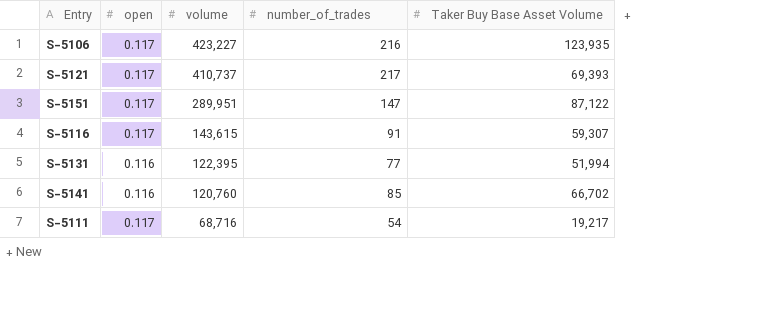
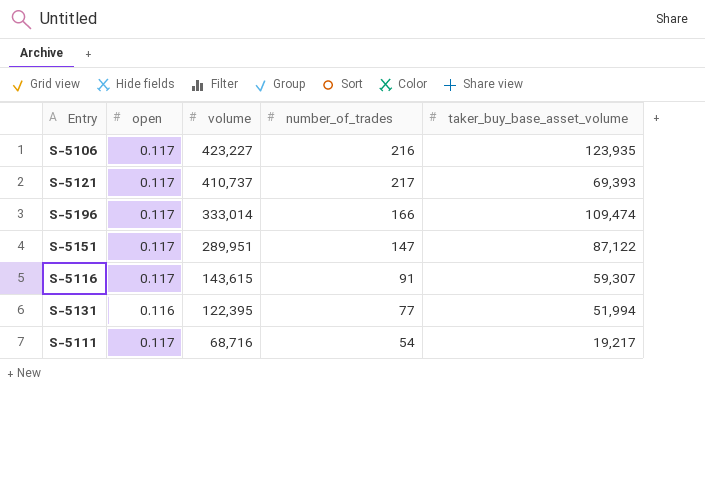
column name: Taker Buy Base Asset Volume -> taker_buy_base_asset_volume
row S-5141: 0.116 | 120,760 | 85 | 66,702 -> none
row S-5196: none -> 0.117 | 333,014 | 166 | 109,474

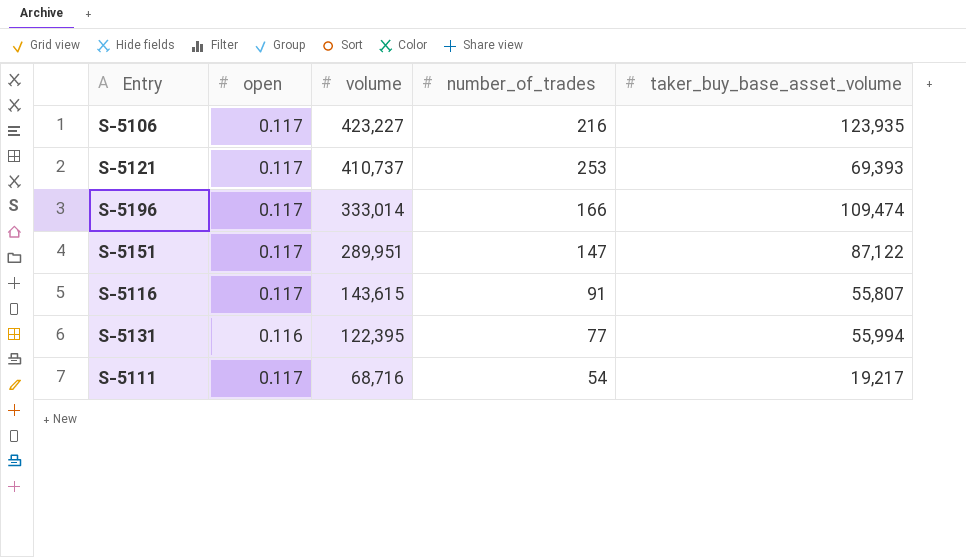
S-5121 | number_of_trades: 217 -> 253
S-5116 | taker_buy_base_asset_volume: 59,307 -> 55,807
S-5131 | taker_buy_base_asset_volume: 51,994 -> 55,994

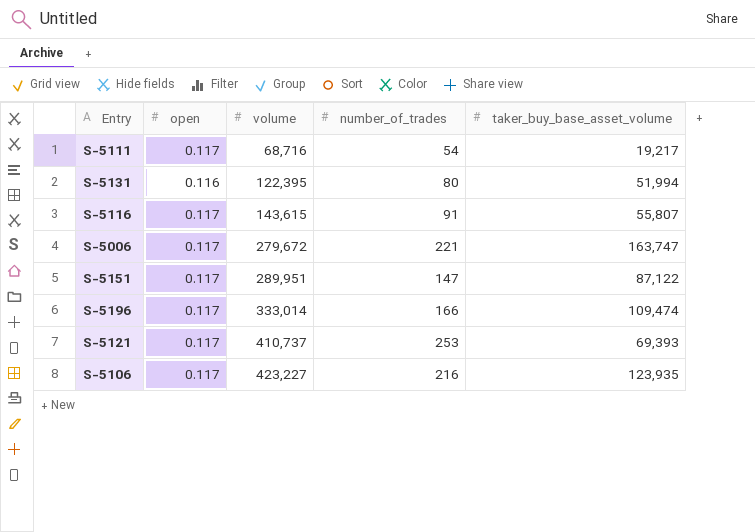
row order: volume descending -> volume ascending
S-5131 | number_of_trades: 77 -> 80
S-5131 | taker_buy_base_asset_volume: 55,994 -> 51,994
row S-5006: none -> 0.117 | 279,672 | 221 | 163,747

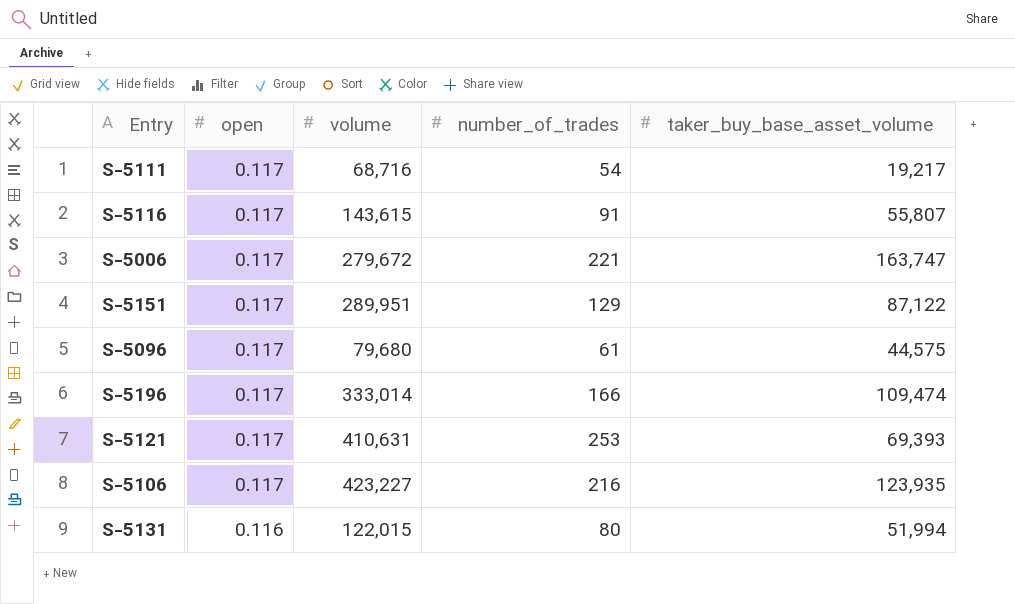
row order: volume ascending -> open descending
S-5151 | number_of_trades: 147 -> 129
row S-5096: none -> 0.117 | 79,680 | 61 | 44,575
S-5121 | volume: 410,737 -> 410,631
S-5131 | volume: 122,395 -> 122,015

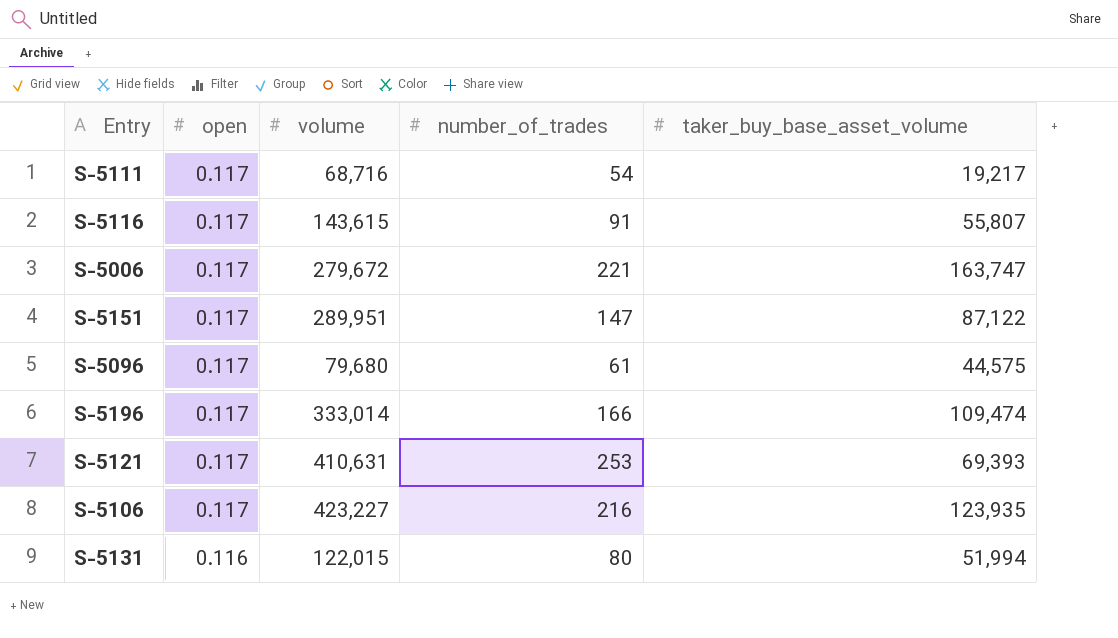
S-5151 | number_of_trades: 129 -> 147

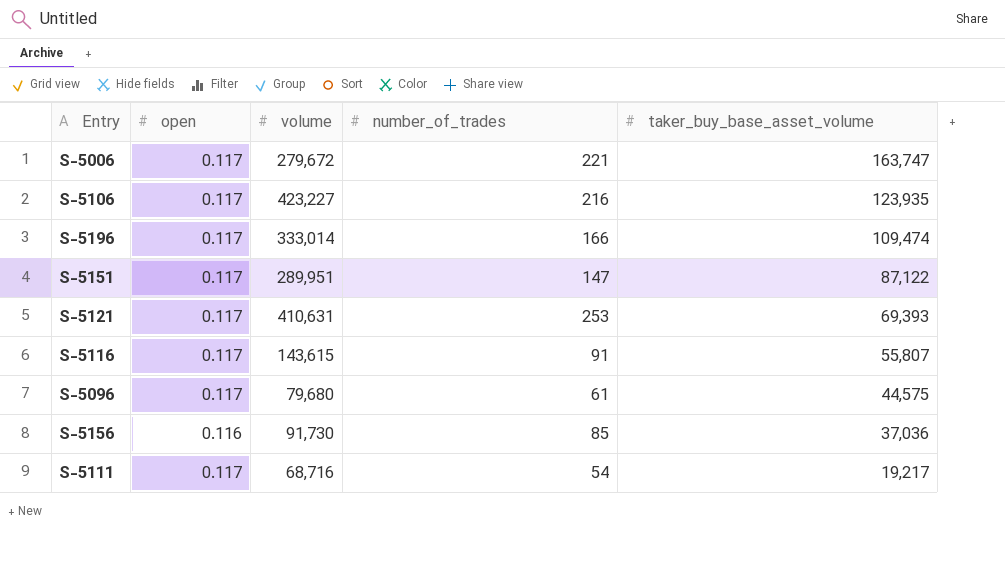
row order: open descending -> taker_buy_base_asset_volume descending
row S-5131: 0.116 | 122,015 | 80 | 51,994 -> none
row S-5156: none -> 0.116 | 91,730 | 85 | 37,036

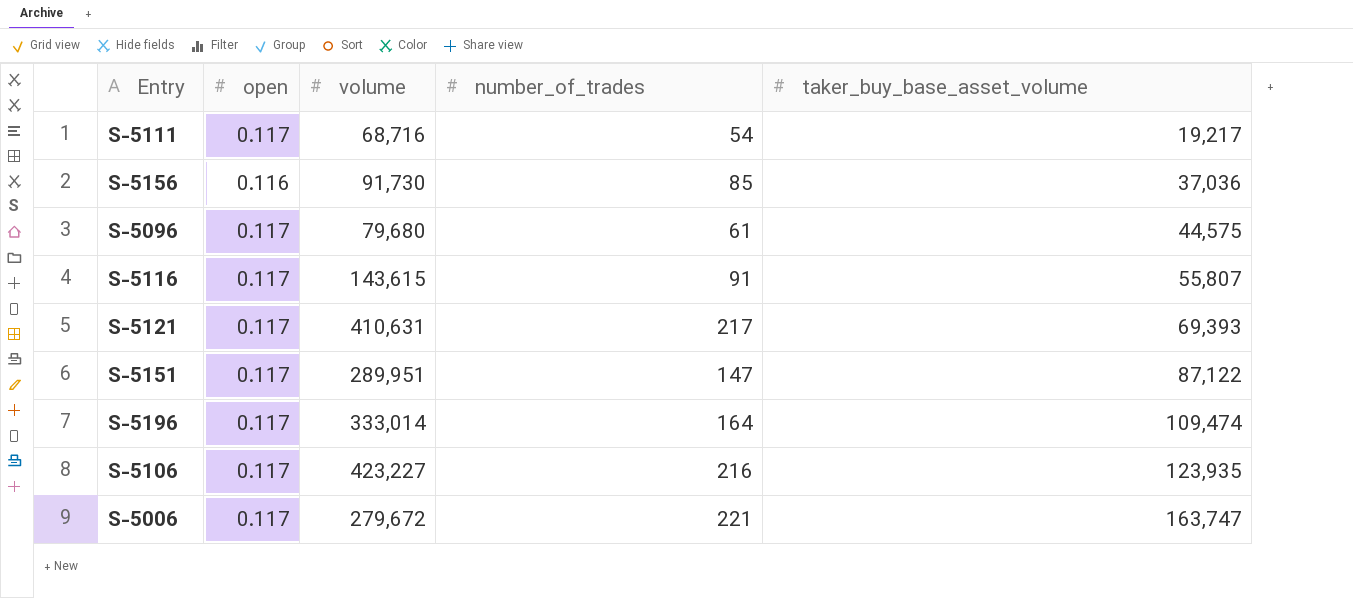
row order: taker_buy_base_asset_volume descending -> taker_buy_base_asset_volume ascending
S-5121 | number_of_trades: 253 -> 217
S-5196 | number_of_trades: 166 -> 164

